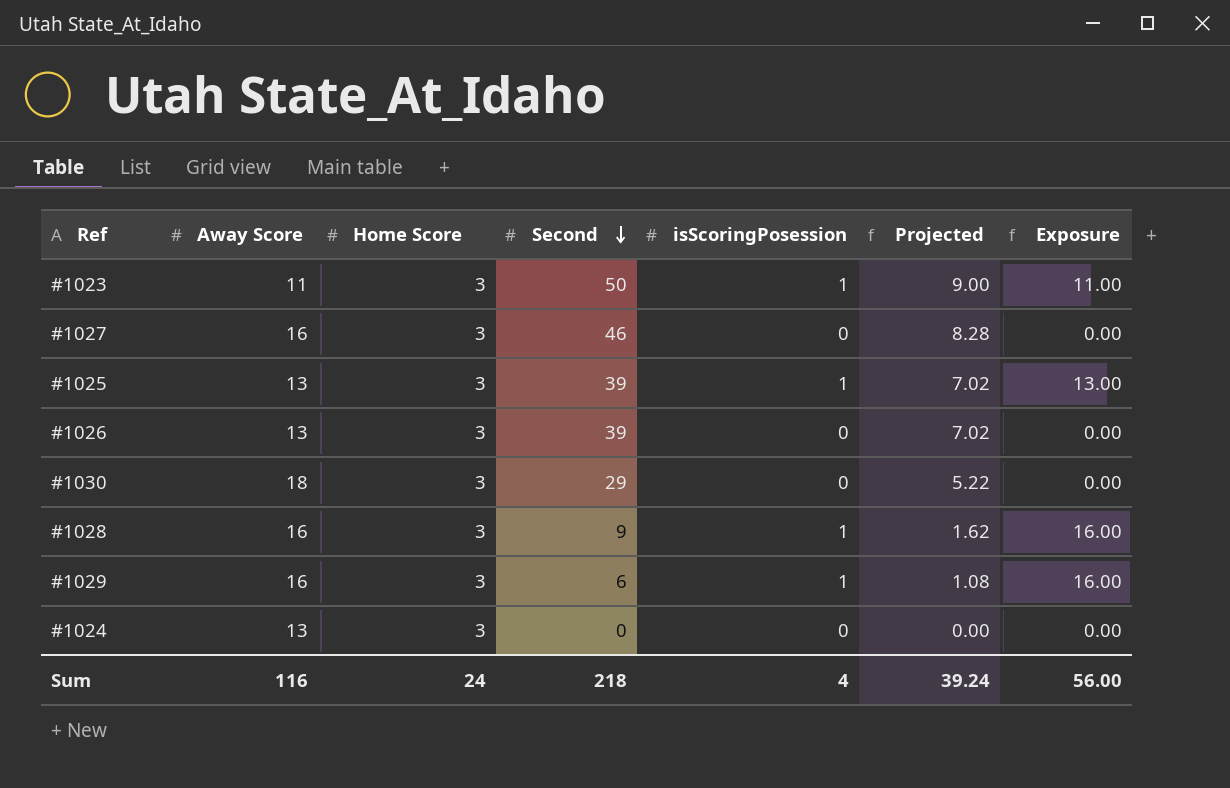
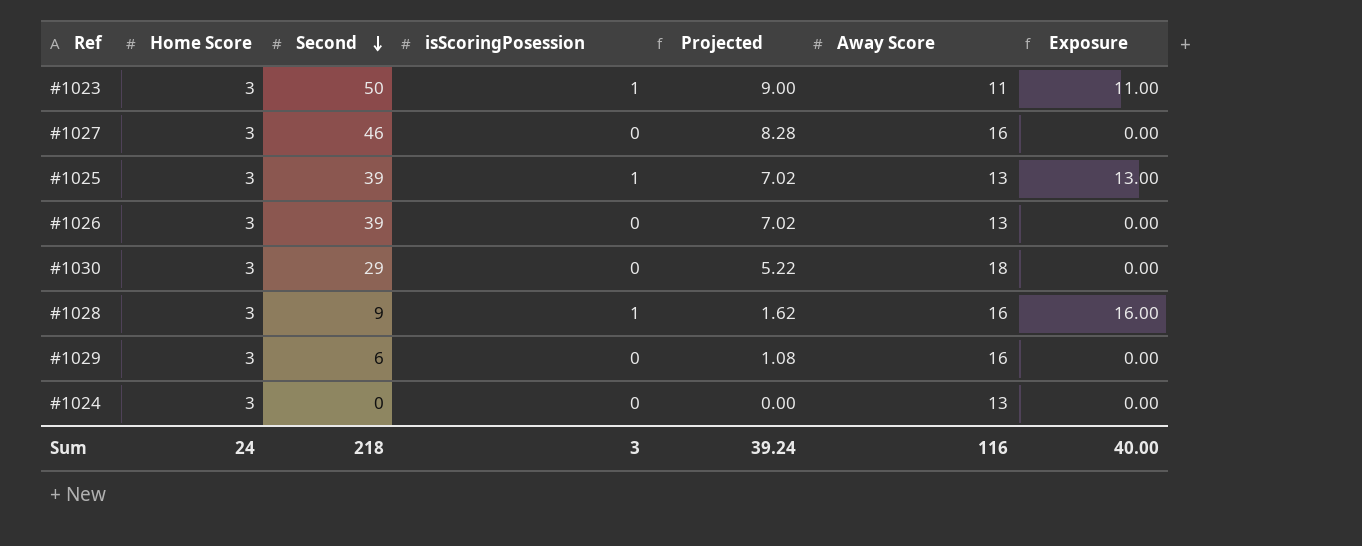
column Away Score | position: 2 -> 6
#1029 | isScoringPosession: 1 -> 0
#1029 | Exposure: 16.00 -> 0.00
Sum | isScoringPosession: 4 -> 3
Sum | Exposure: 56.00 -> 40.00

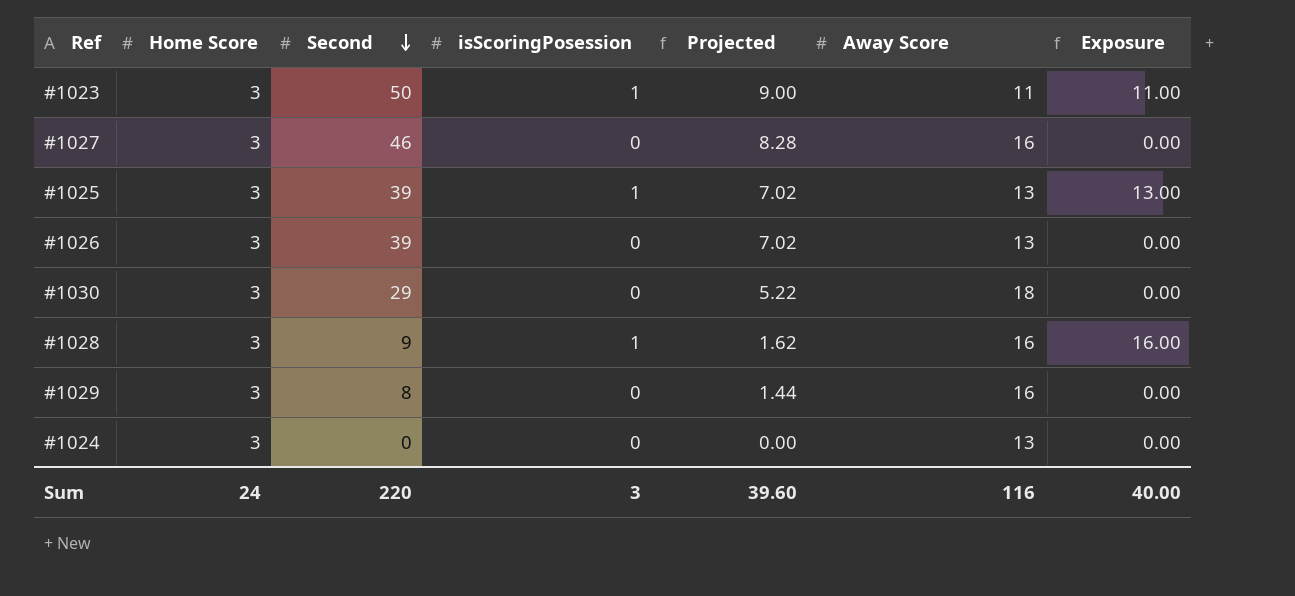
#1029 | Second: 6 -> 8
#1029 | Projected: 1.08 -> 1.44
Sum | Second: 218 -> 220
Sum | Projected: 39.24 -> 39.60

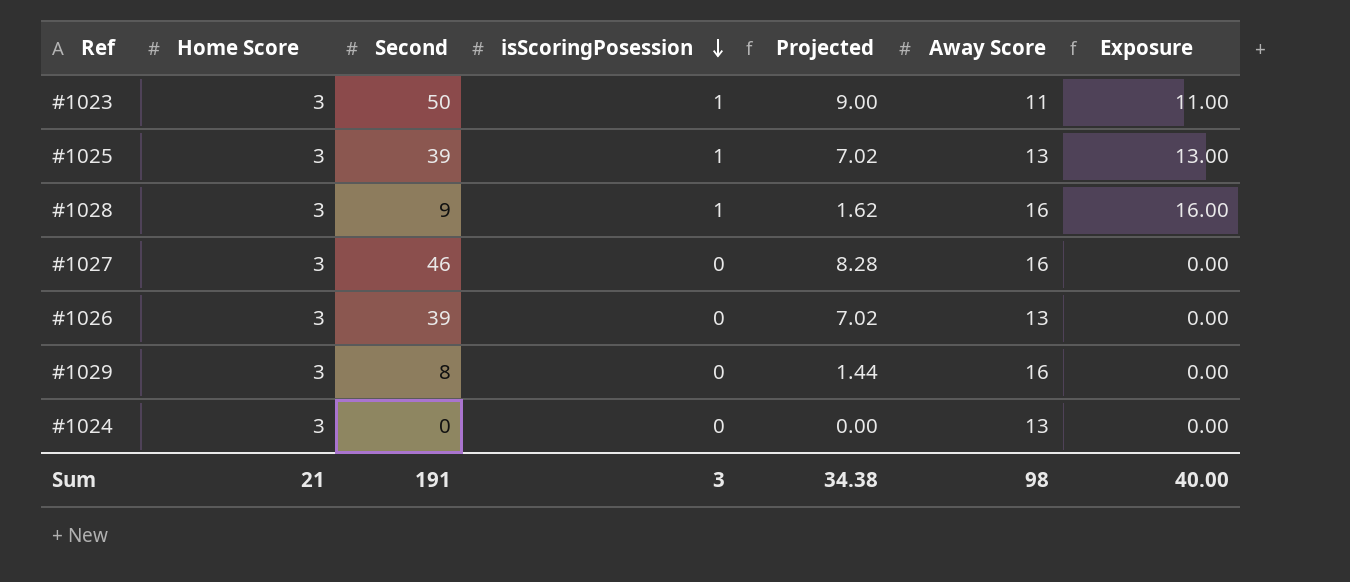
row order: Second descending -> isScoringPosession descending
row #1030: 3 | 29 | 0 | 5.22 | 18 | 0.00 -> none
Sum | Home Score: 24 -> 21
Sum | Second: 220 -> 191
Sum | Projected: 39.60 -> 34.38
Sum | Away Score: 116 -> 98

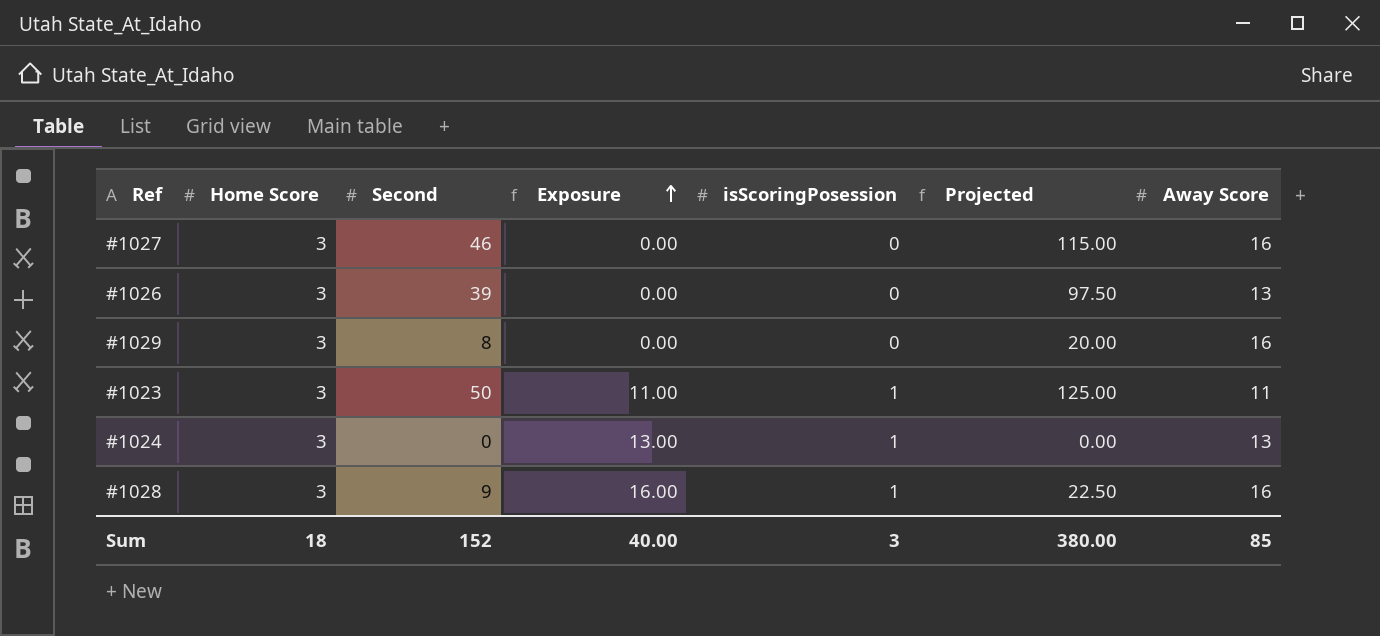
row order: isScoringPosession descending -> Exposure ascending
column Exposure | position: 7 -> 4
column Projected | formula: [Second] * 0.18 -> [Second] * 2.5
row #1025: 3 | 39 | 1 | 7.02 | 13 | 13.00 -> none
#1024 | Exposure: 0.00 -> 13.00
#1024 | isScoringPosession: 0 -> 1
Sum | Home Score: 21 -> 18
Sum | Second: 191 -> 152
Sum | Projected: 34.38 -> 380.00
Sum | Away Score: 98 -> 85

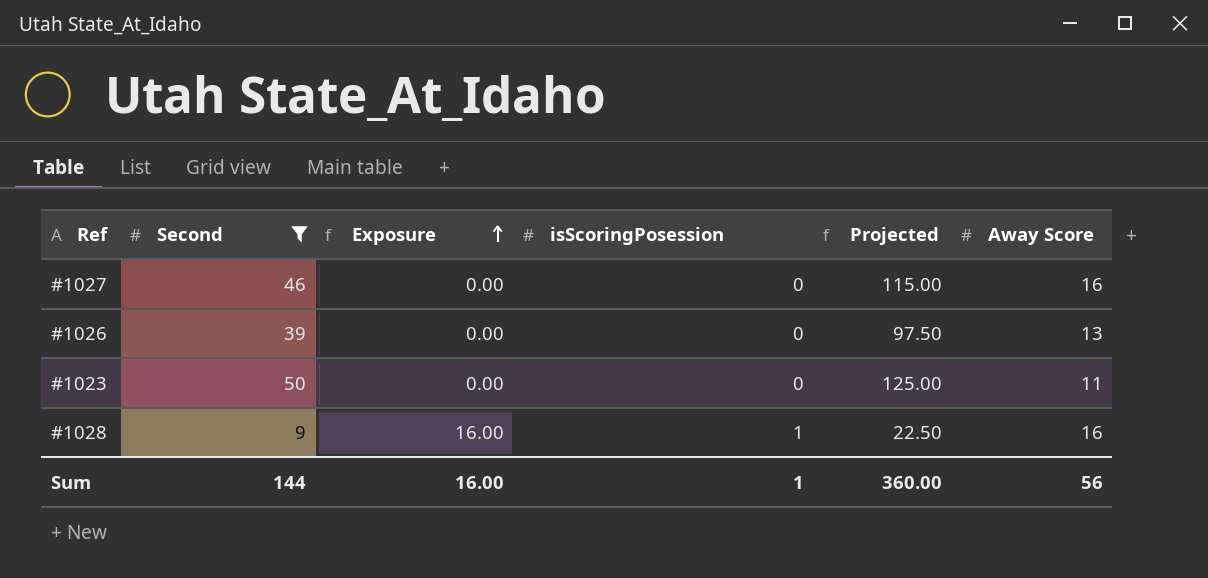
filter: none -> Second >= 9
column Home Score | position: 2 -> none
#1023 | Exposure: 11.00 -> 0.00
#1023 | isScoringPosession: 1 -> 0
Sum | Second: 152 -> 144
Sum | Exposure: 40.00 -> 16.00
Sum | isScoringPosession: 3 -> 1
Sum | Projected: 380.00 -> 360.00
Sum | Away Score: 85 -> 56

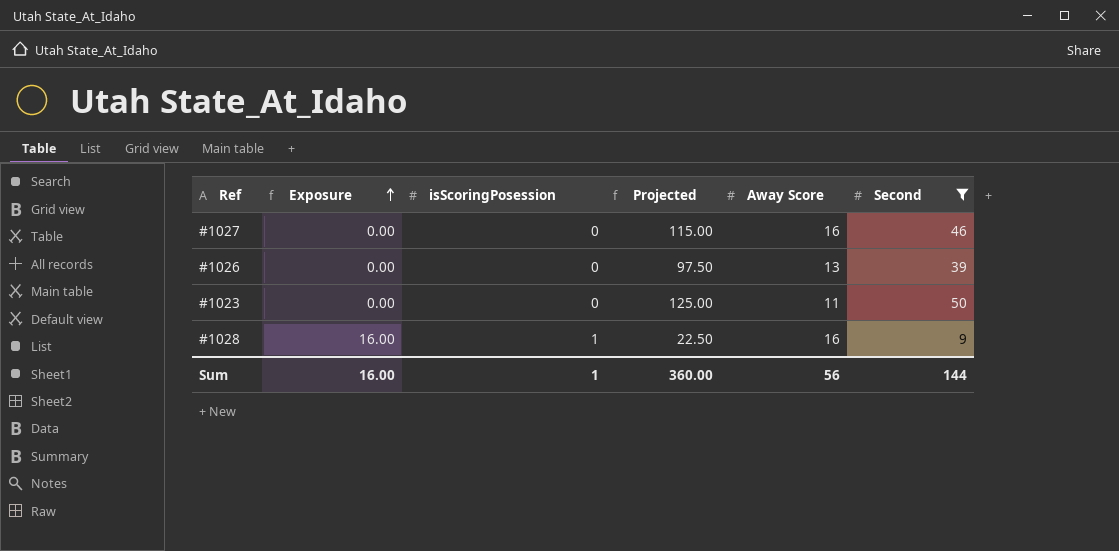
column Second | position: 2 -> 6

